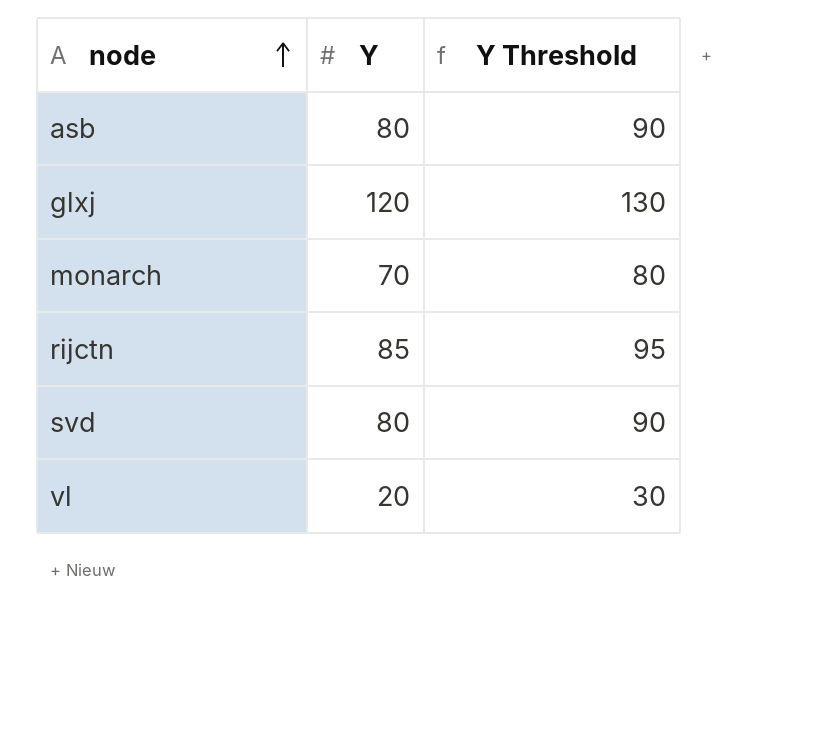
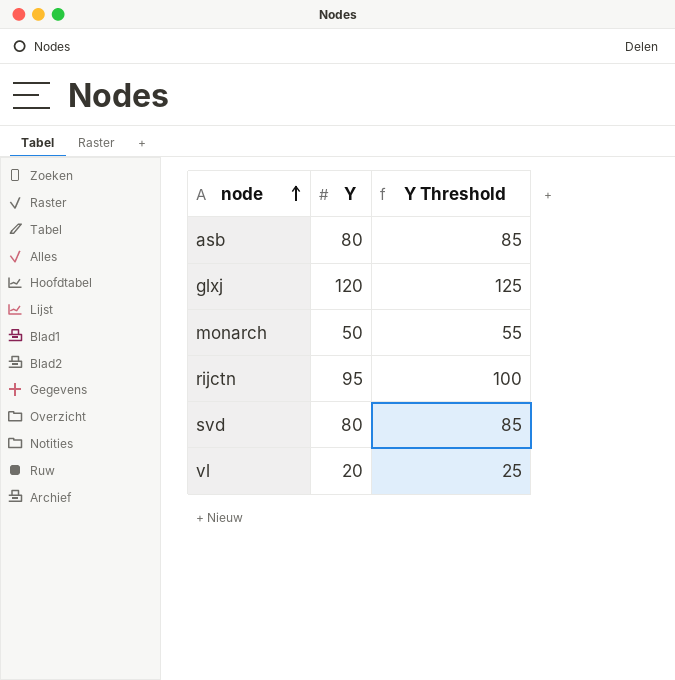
column Y Threshold | formula: [Y] + 10 -> [Y] + 5
monarch | Y: 70 -> 50
rijctn | Y: 85 -> 95

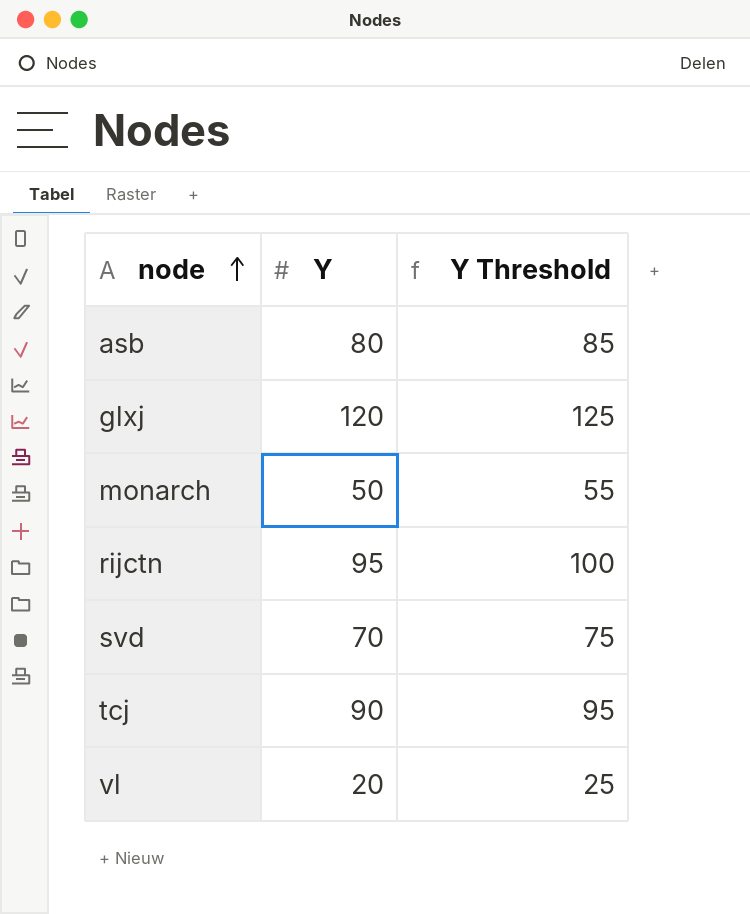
svd | Y: 80 -> 70
svd | Y Threshold: 85 -> 75
row tcj: none -> 90 | 95

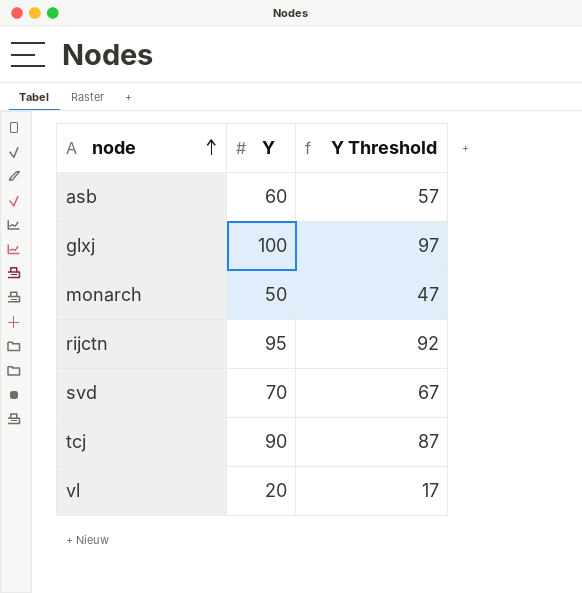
column Y Threshold | formula: [Y] + 5 -> [Y] - 3
asb | Y: 80 -> 60
glxj | Y: 120 -> 100

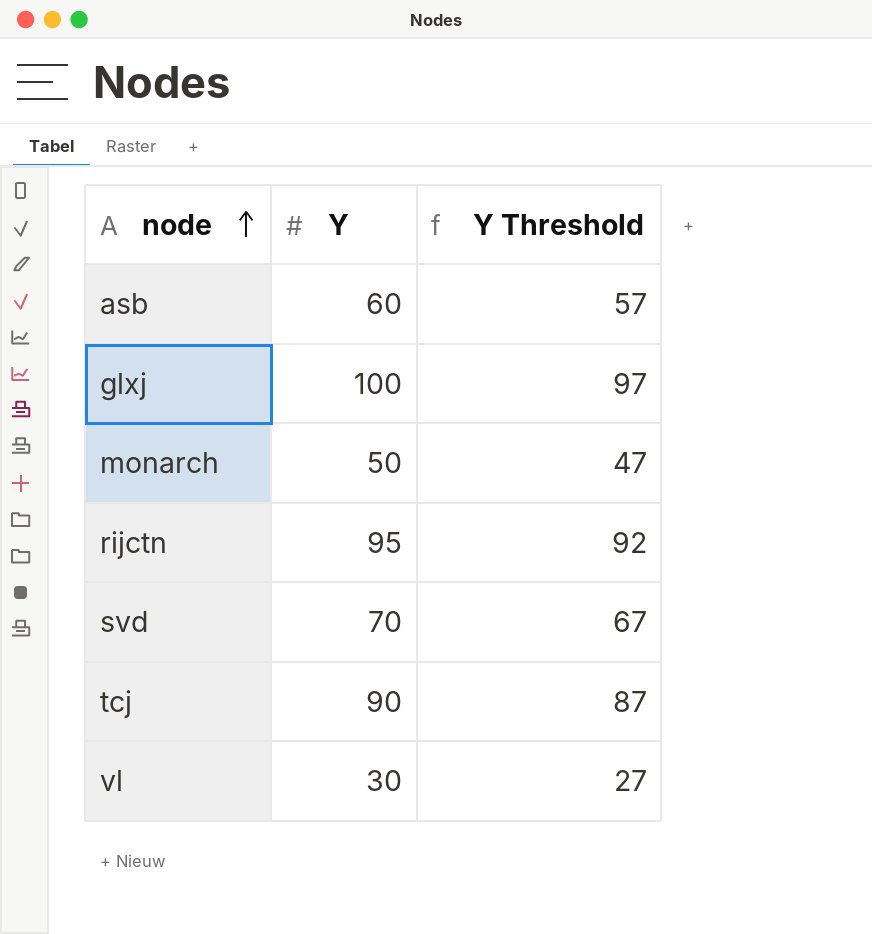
vl | Y: 20 -> 30
vl | Y Threshold: 17 -> 27

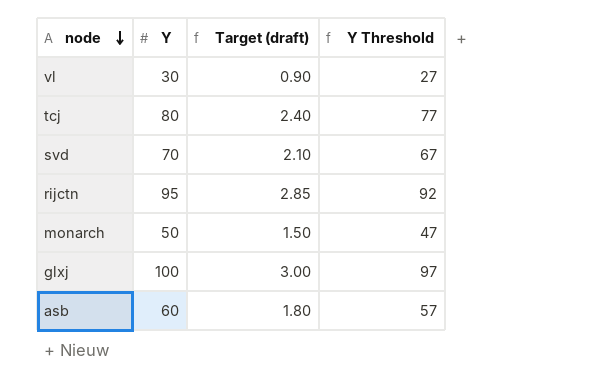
row order: node ascending -> node descending
column Target (draft) | formula: none -> [Y] * 0.03
tcj | Y: 90 -> 80
tcj | Y Threshold: 87 -> 77

